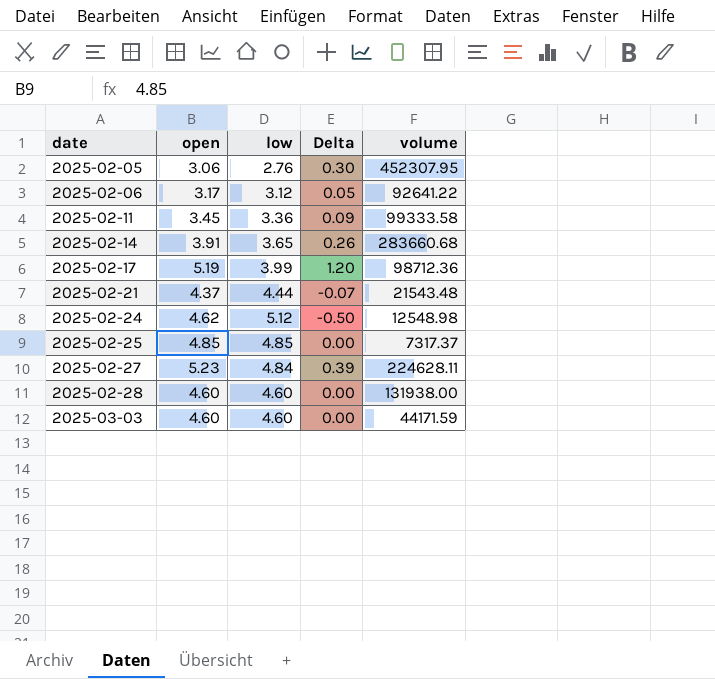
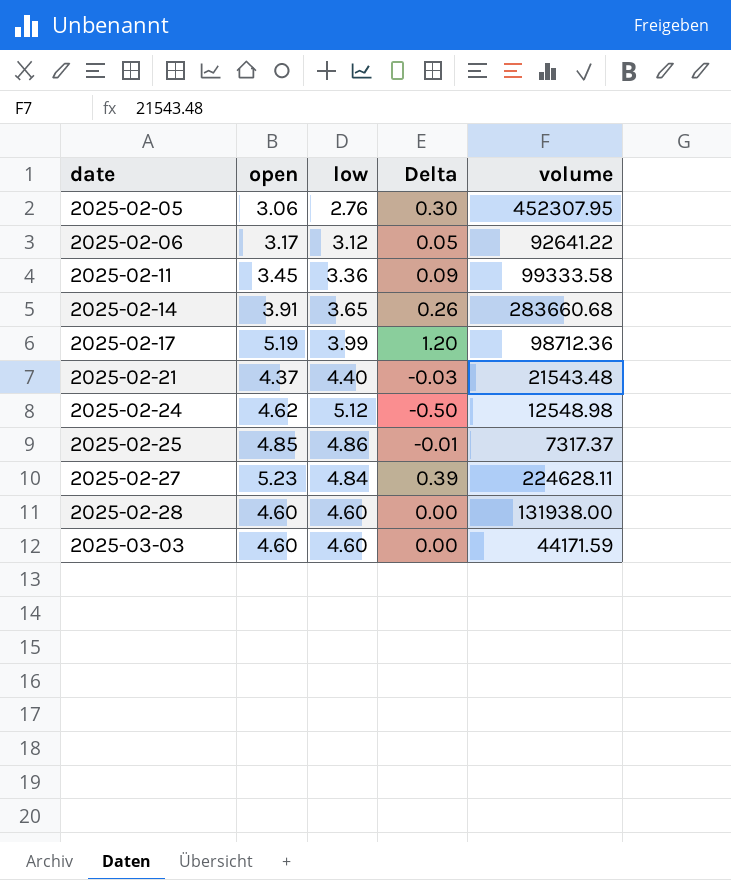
2025-02-21 | low: 4.44 -> 4.40
2025-02-21 | Delta: -0.07 -> -0.03
2025-02-25 | low: 4.85 -> 4.86
2025-02-25 | Delta: 0.00 -> -0.01

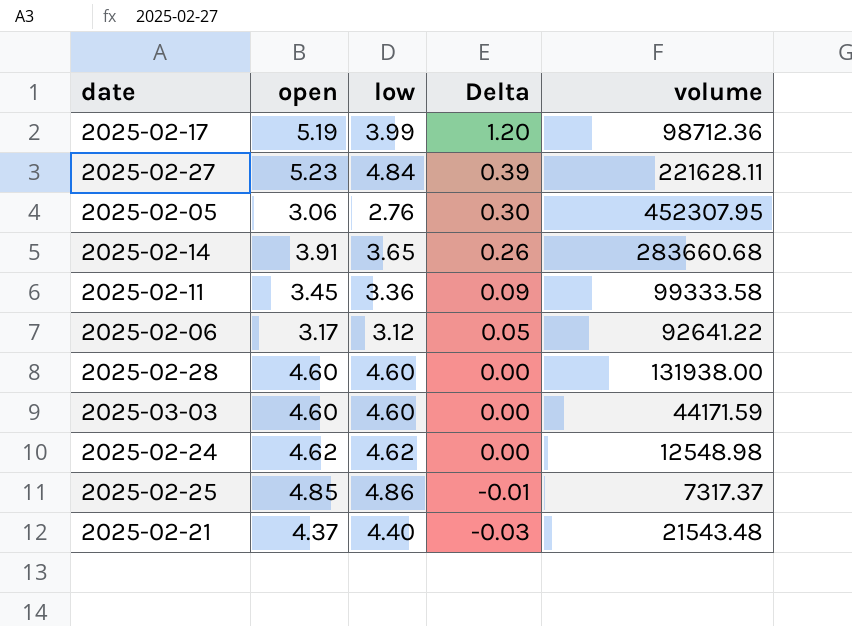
row order: date ascending -> Delta descending
2025-02-27 | volume: 224628.11 -> 221628.11
2025-02-24 | low: 5.12 -> 4.62
2025-02-24 | Delta: -0.50 -> 0.00

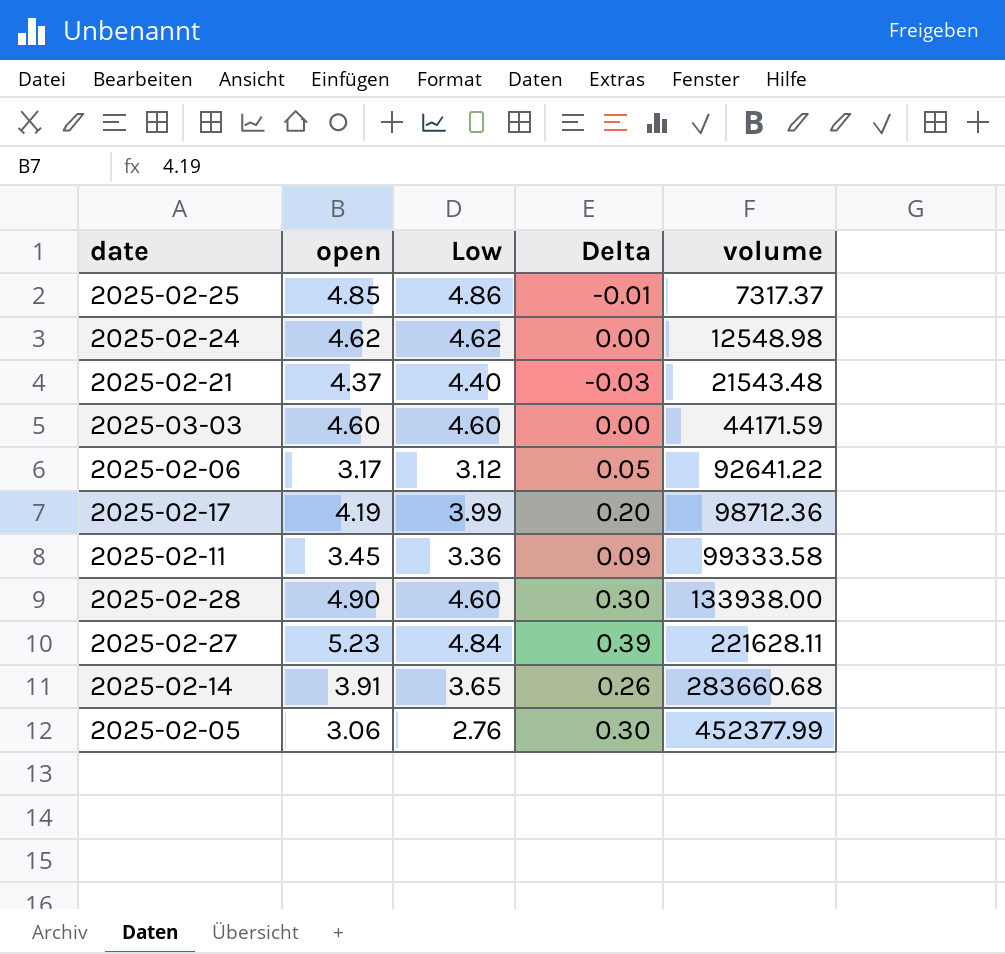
row order: Delta descending -> volume ascending
column name: low -> Low
2025-02-17 | open: 5.19 -> 4.19
2025-02-17 | Delta: 1.20 -> 0.20
2025-02-28 | open: 4.60 -> 4.90
2025-02-28 | Delta: 0.00 -> 0.30
2025-02-28 | volume: 131938.00 -> 133938.00
2025-02-05 | volume: 452307.95 -> 452377.99

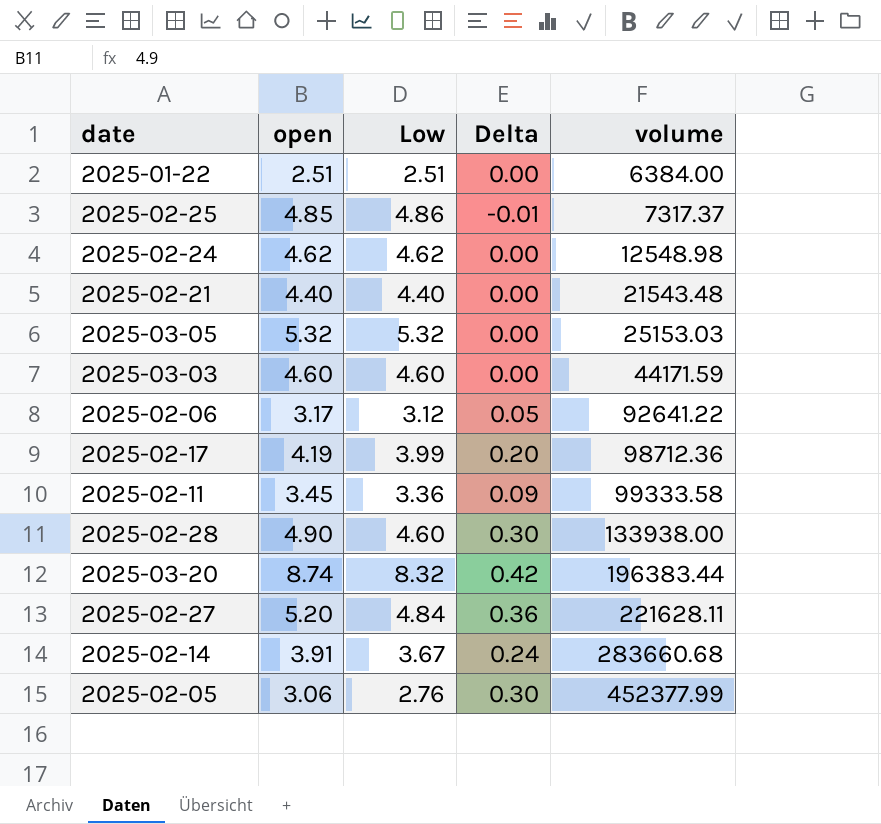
row 2025-01-22: none -> 2.51 | 2.51 | 0.00 | 6384.00
2025-02-21 | open: 4.37 -> 4.40
2025-02-21 | Delta: -0.03 -> 0.00
row 2025-03-05: none -> 5.32 | 5.32 | 0.00 | 25153.03
row 2025-03-20: none -> 8.74 | 8.32 | 0.42 | 196383.44
2025-02-27 | open: 5.23 -> 5.20
2025-02-27 | Delta: 0.39 -> 0.36
2025-02-14 | Low: 3.65 -> 3.67
2025-02-14 | Delta: 0.26 -> 0.24

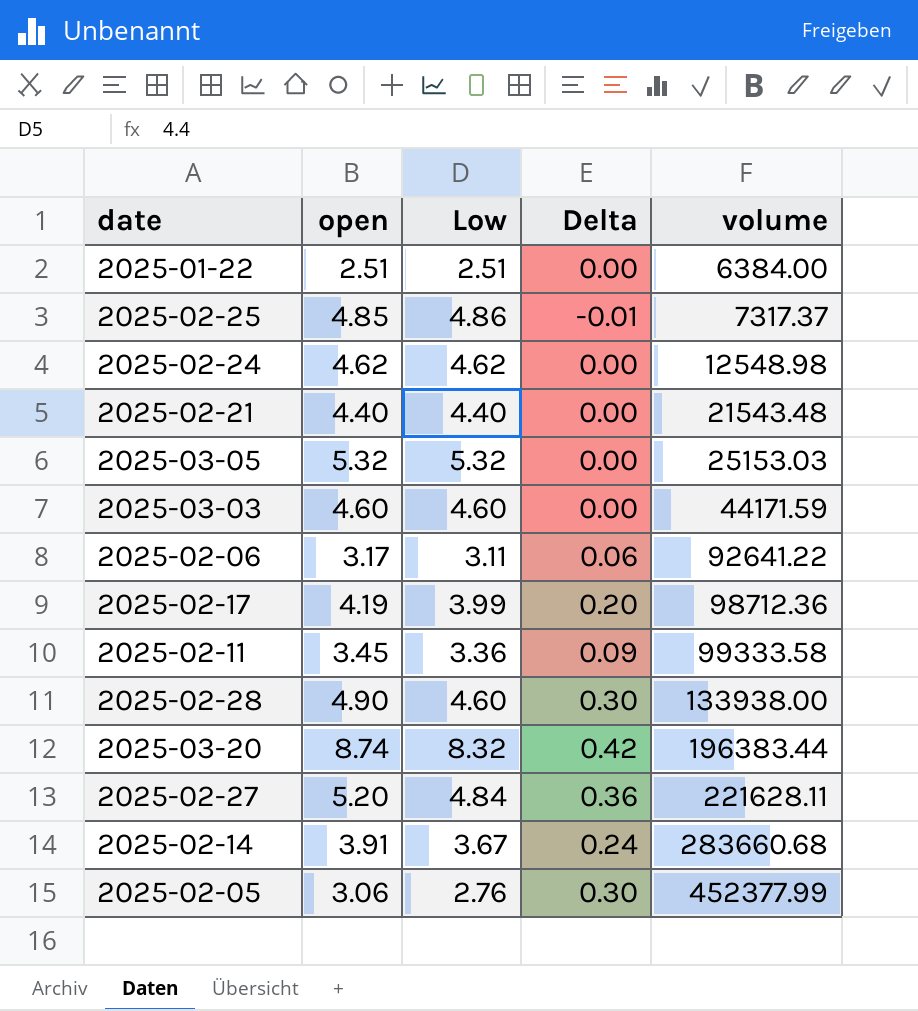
2025-02-06 | Low: 3.12 -> 3.11
2025-02-06 | Delta: 0.05 -> 0.06

